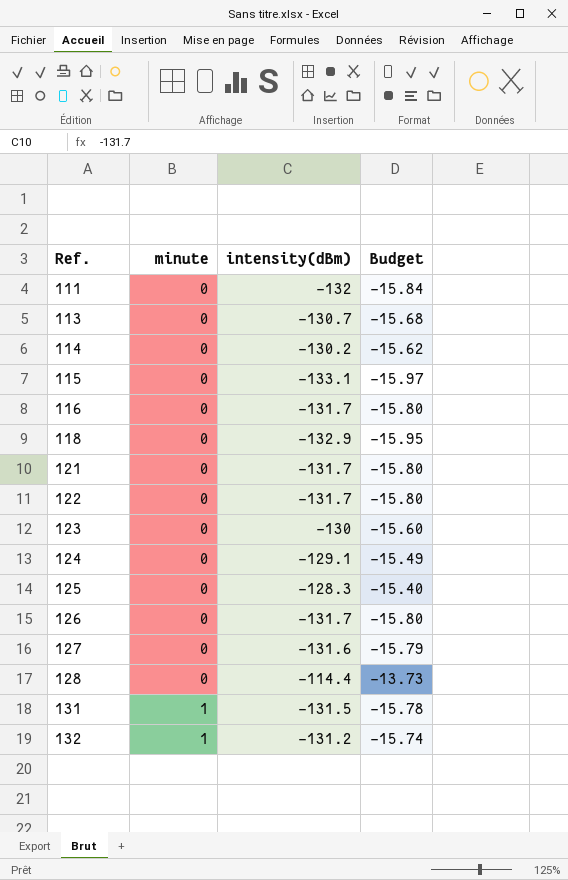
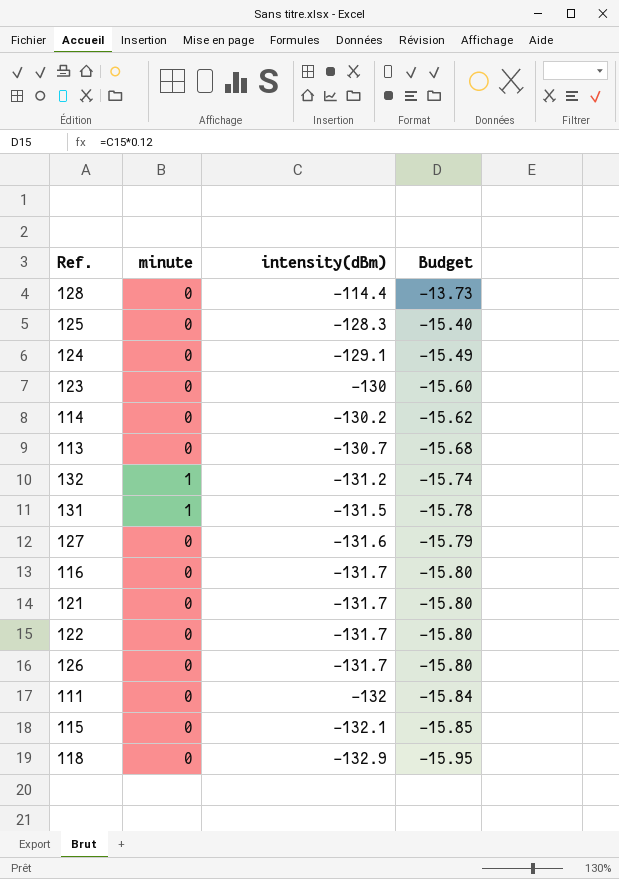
row order: Ref. ascending -> intensity(dBm) descending
115 | intensity(dBm): -133.1 -> -132.1
115 | Budget: -15.97 -> -15.85

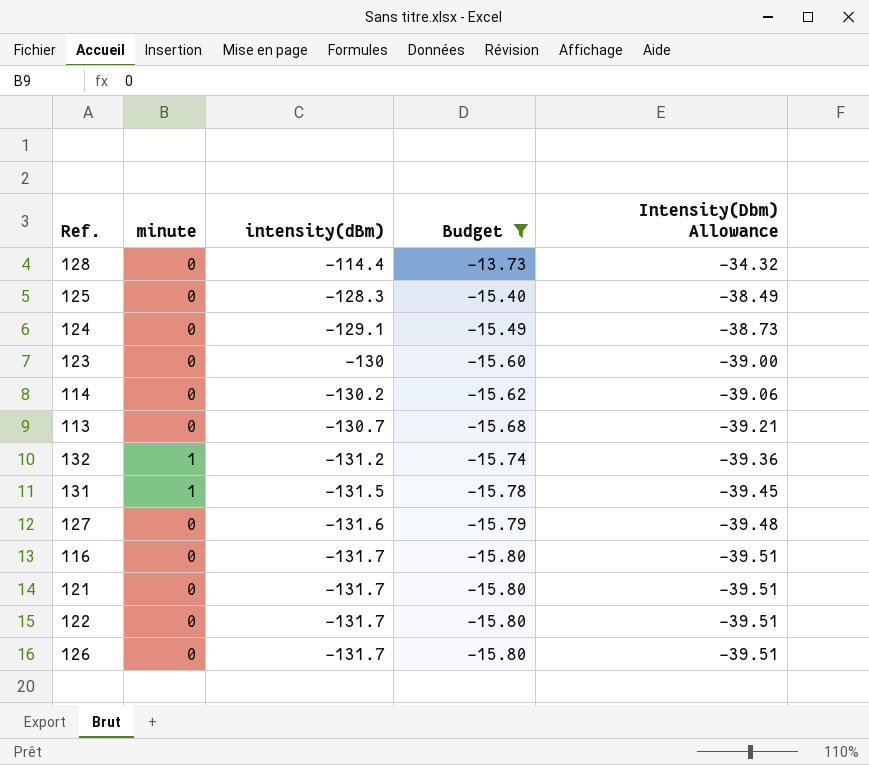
filter: none -> Budget >= -15.80
column Intensity(Dbm) Allowance | formula: none -> [intensity(dBm)] * 0.3

